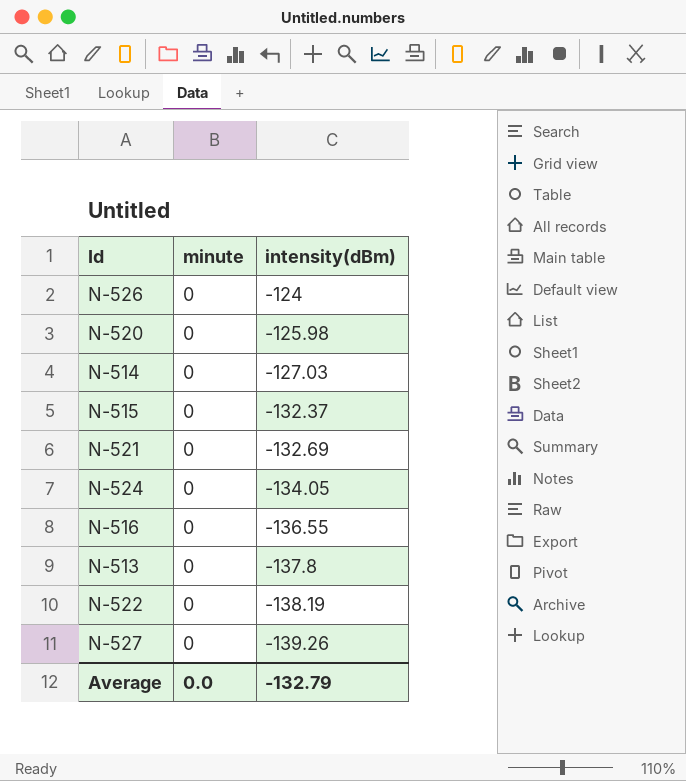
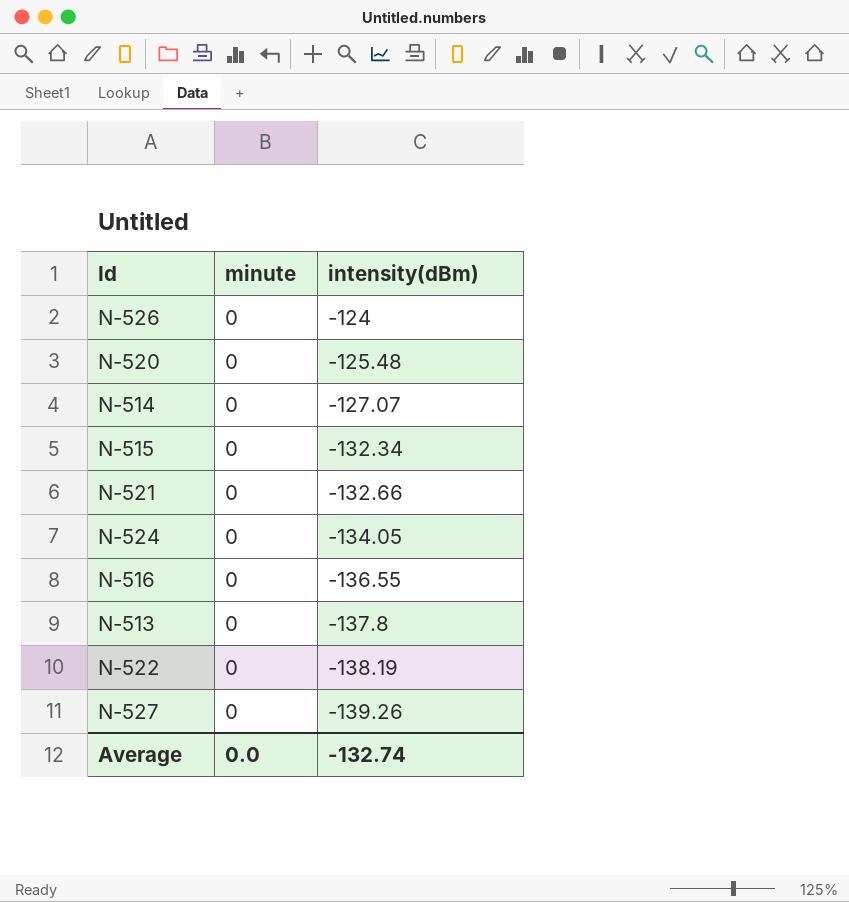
N-520 | intensity(dBm): -125.98 -> -125.48
N-514 | intensity(dBm): -127.03 -> -127.07
N-515 | intensity(dBm): -132.37 -> -132.34
N-521 | intensity(dBm): -132.69 -> -132.66
Average | intensity(dBm): -132.79 -> -132.74

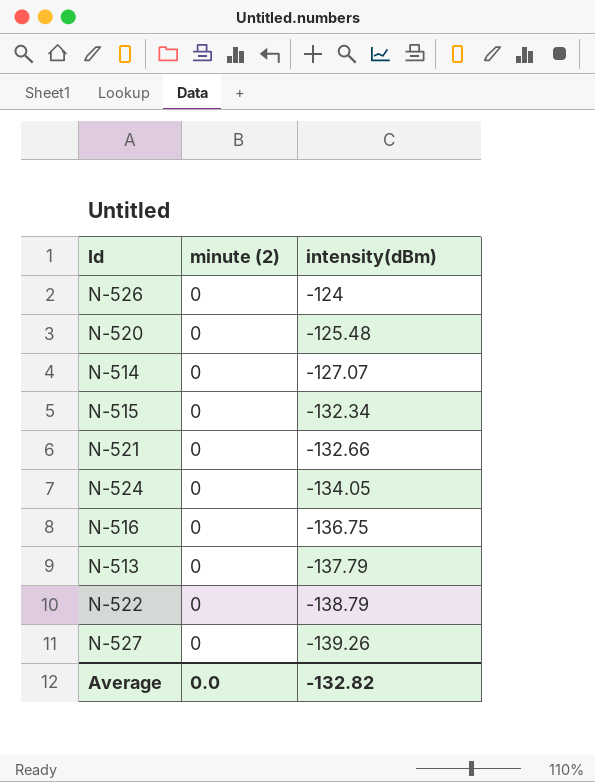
column name: minute -> minute (2)
N-516 | intensity(dBm): -136.55 -> -136.75
N-513 | intensity(dBm): -137.8 -> -137.79
N-522 | intensity(dBm): -138.19 -> -138.79
Average | intensity(dBm): -132.74 -> -132.82

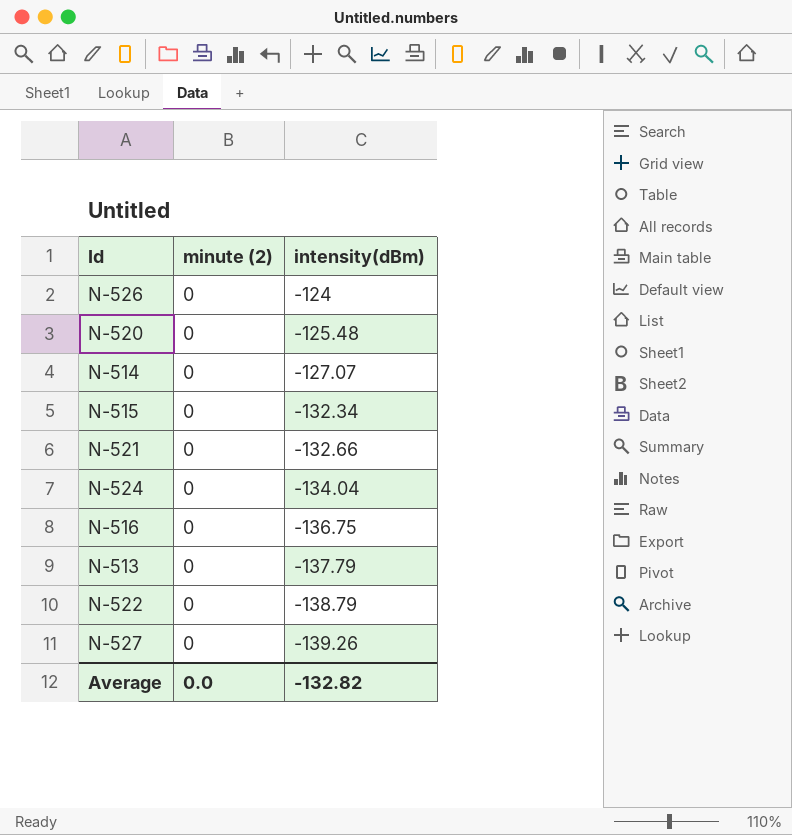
N-524 | intensity(dBm): -134.05 -> -134.04

